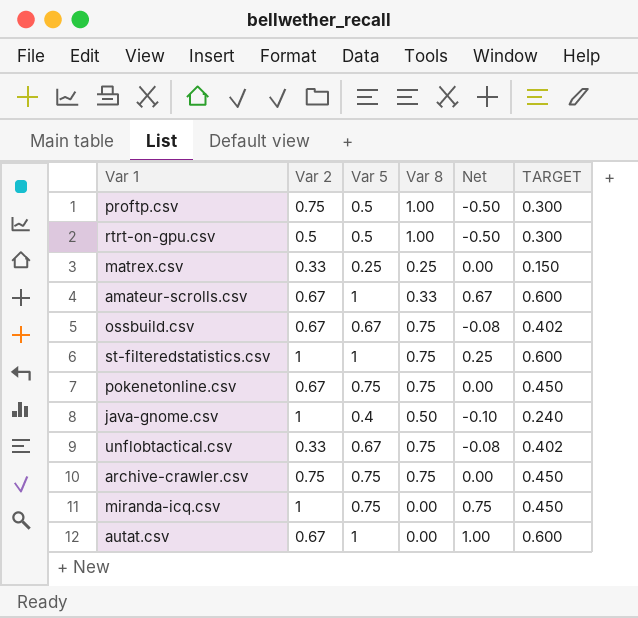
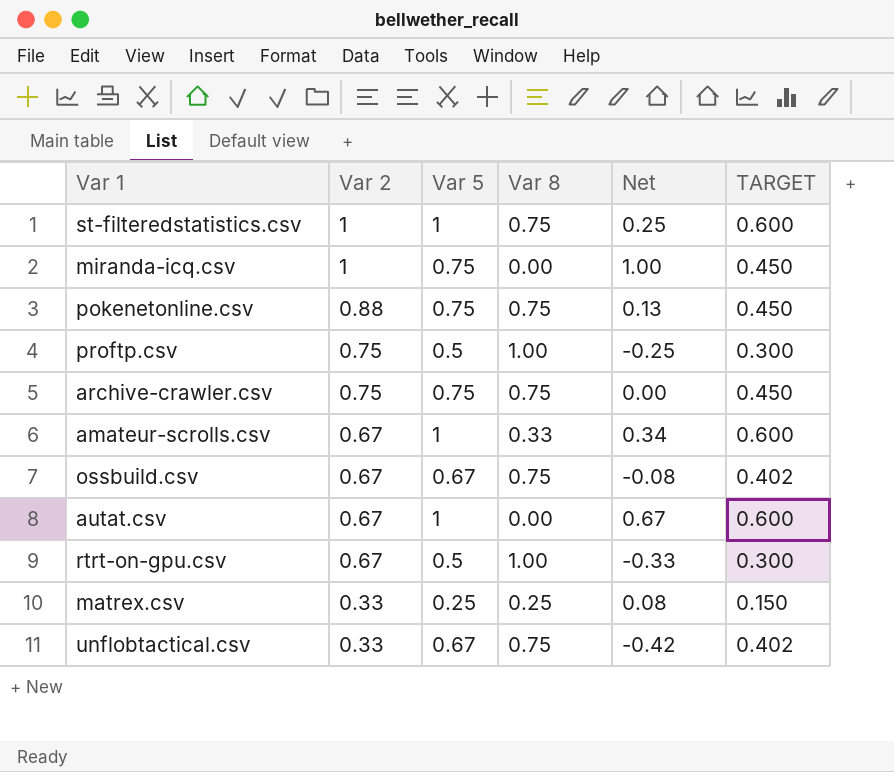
row order: none -> Var 2 descending
column Net | formula: [Var 5] - [Var 8] -> [Var 2] - [Var 8]
row java-gnome.csv: 1 | 0.4 | 0.50 | -0.10 | 0.240 -> none
pokenetonline.csv | Var 2: 0.67 -> 0.88
rtrt-on-gpu.csv | Var 2: 0.5 -> 0.67

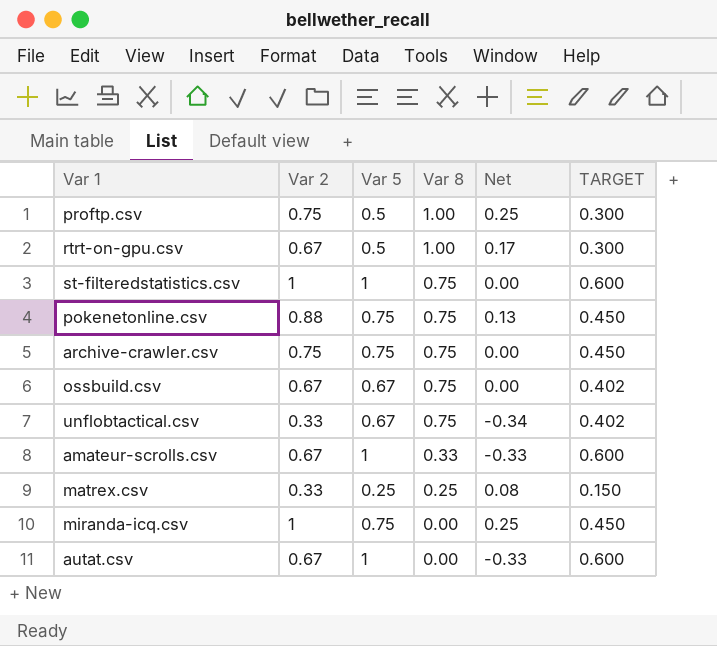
row order: Var 2 descending -> Var 8 descending
column Net | formula: [Var 2] - [Var 8] -> [Var 2] - [Var 5]

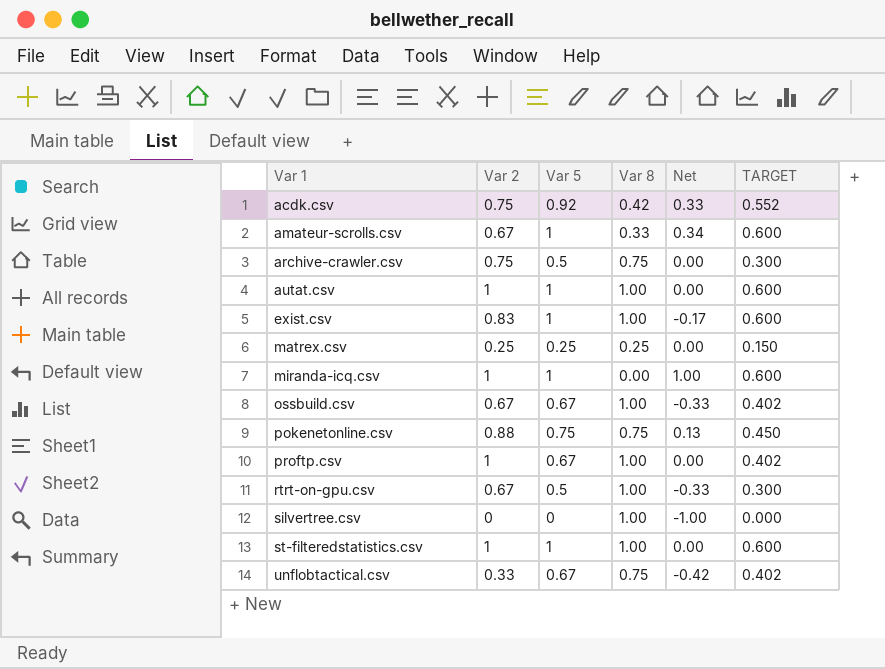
row order: Var 8 descending -> Var 1 ascending
column Net | formula: [Var 2] - [Var 5] -> [Var 2] - [Var 8]
row acdk.csv: none -> 0.75 | 0.92 | 0.42 | 0.33 | 0.552
archive-crawler.csv | Var 5: 0.75 -> 0.5
archive-crawler.csv | TARGET: 0.450 -> 0.300
autat.csv | Var 2: 0.67 -> 1
autat.csv | Var 8: 0.00 -> 1.00
row exist.csv: none -> 0.83 | 1 | 1.00 | -0.17 | 0.600
matrex.csv | Var 2: 0.33 -> 0.25
miranda-icq.csv | Var 5: 0.75 -> 1
miranda-icq.csv | TARGET: 0.450 -> 0.600
ossbuild.csv | Var 8: 0.75 -> 1.00
proftp.csv | Var 2: 0.75 -> 1
proftp.csv | Var 5: 0.5 -> 0.67
proftp.csv | TARGET: 0.300 -> 0.402
row silvertree.csv: none -> 0 | 0 | 1.00 | -1.00 | 0.000
st-filteredstatistics.csv | Var 8: 0.75 -> 1.00

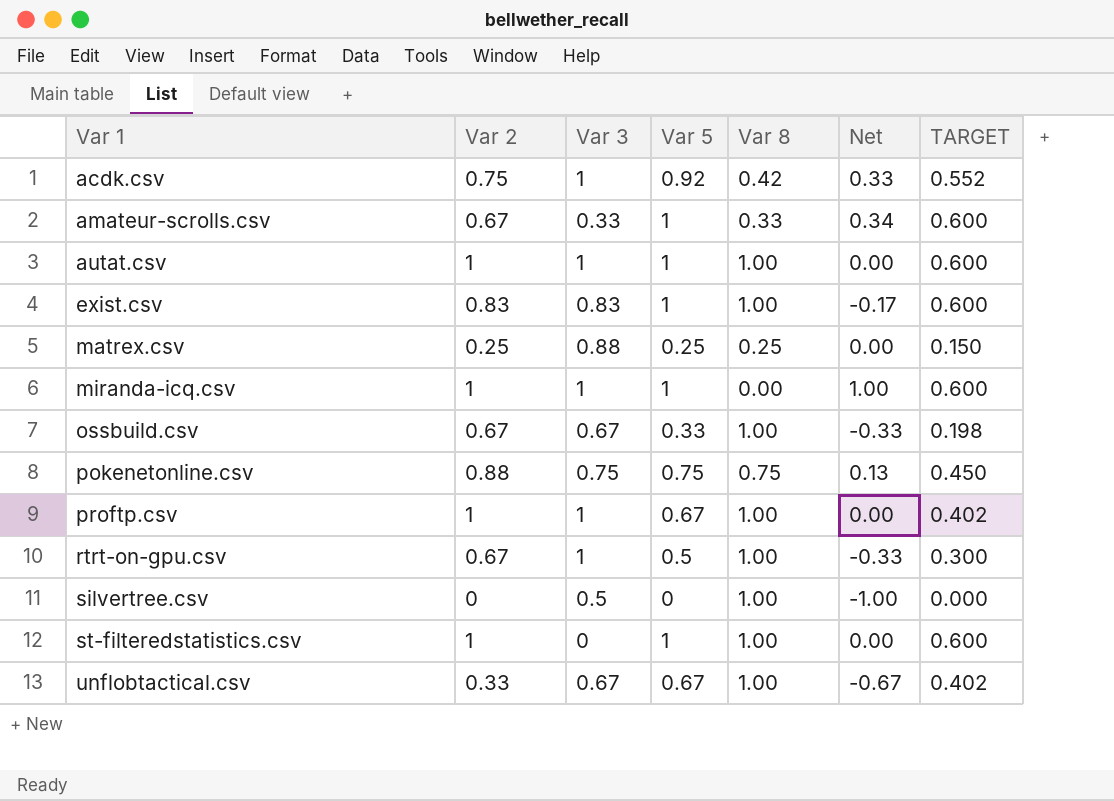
column Var 3 | position: none -> 3
row archive-crawler.csv: 0.75 | 0.5 | 0.75 | 0.00 | 0.300 -> none
ossbuild.csv | Var 5: 0.67 -> 0.33
ossbuild.csv | TARGET: 0.402 -> 0.198
unflobtactical.csv | Var 8: 0.75 -> 1.00
unflobtactical.csv | Net: -0.42 -> -0.67

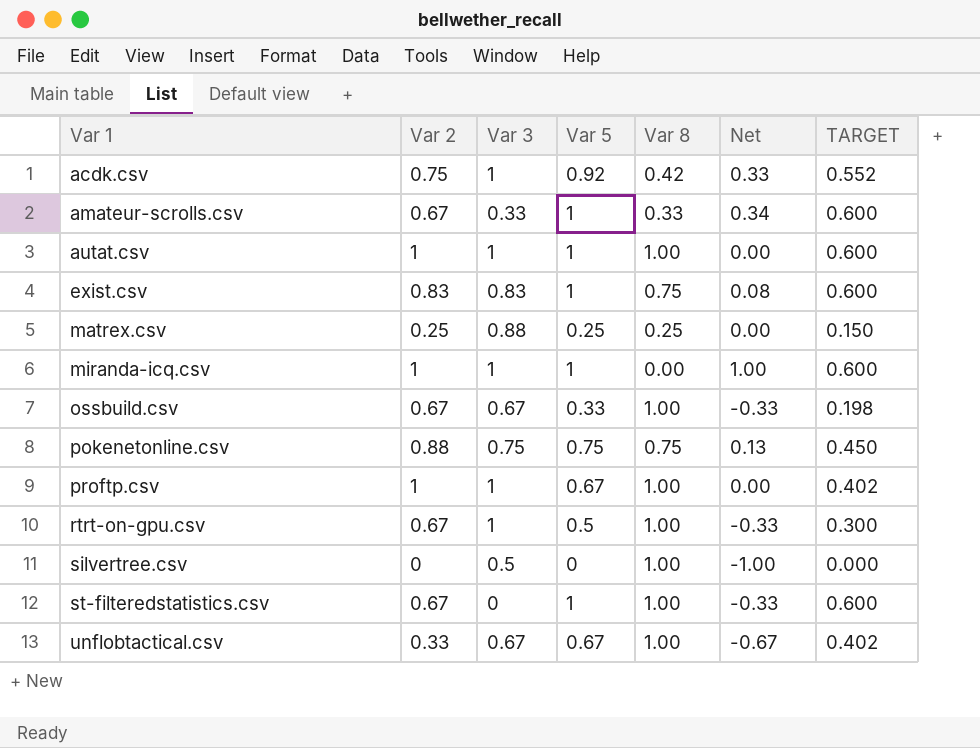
exist.csv | Var 8: 1.00 -> 0.75
exist.csv | Net: -0.17 -> 0.08
st-filteredstatistics.csv | Var 2: 1 -> 0.67
st-filteredstatistics.csv | Net: 0.00 -> -0.33

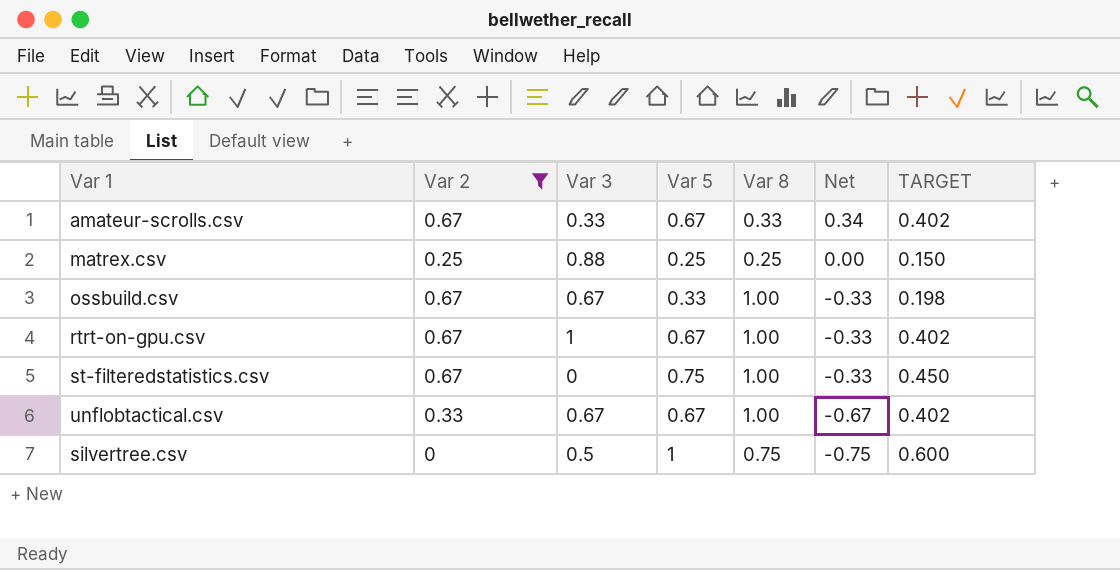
filter: none -> Var 2 <= 0.67
row order: Var 1 ascending -> Net descending
amateur-scrolls.csv | Var 5: 1 -> 0.67
amateur-scrolls.csv | TARGET: 0.600 -> 0.402
rtrt-on-gpu.csv | Var 5: 0.5 -> 0.67
rtrt-on-gpu.csv | TARGET: 0.300 -> 0.402
st-filteredstatistics.csv | Var 5: 1 -> 0.75
st-filteredstatistics.csv | TARGET: 0.600 -> 0.450
silvertree.csv | Var 5: 0 -> 1
silvertree.csv | Var 8: 1.00 -> 0.75
silvertree.csv | Net: -1.00 -> -0.75
silvertree.csv | TARGET: 0.000 -> 0.600

